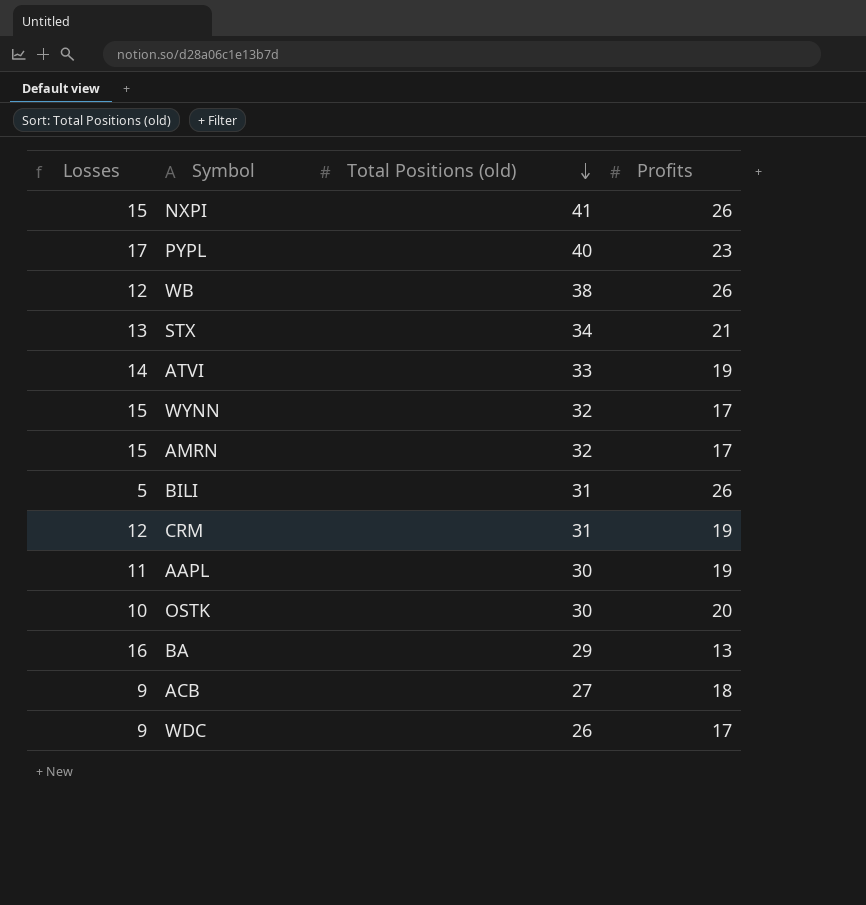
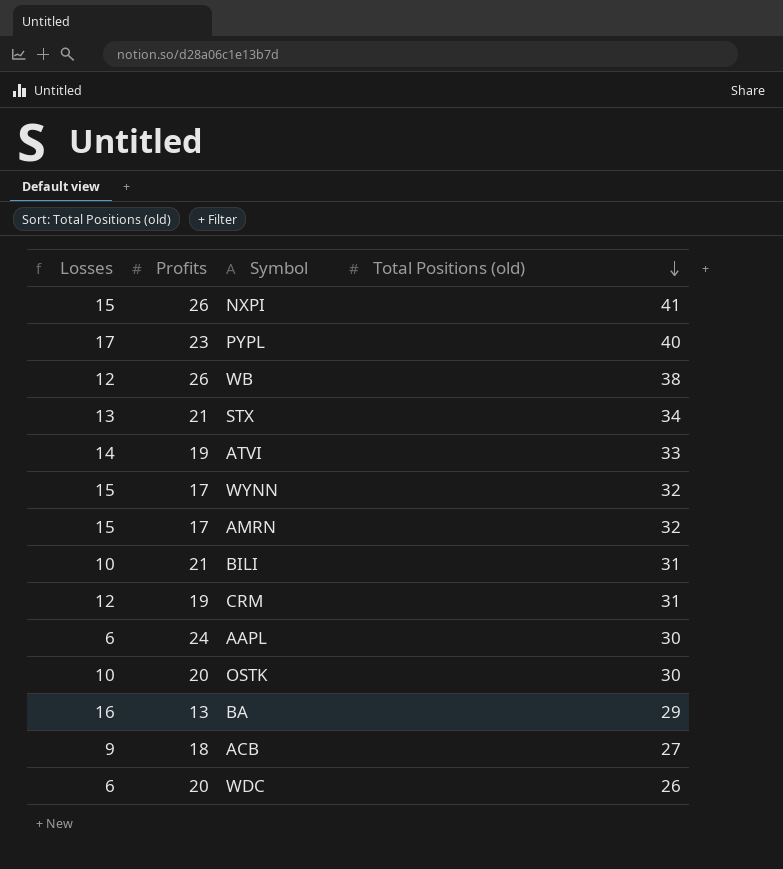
column Profits | position: 4 -> 2
BILI | Losses: 5 -> 10
BILI | Profits: 26 -> 21
AAPL | Losses: 11 -> 6
AAPL | Profits: 19 -> 24
WDC | Losses: 9 -> 6
WDC | Profits: 17 -> 20

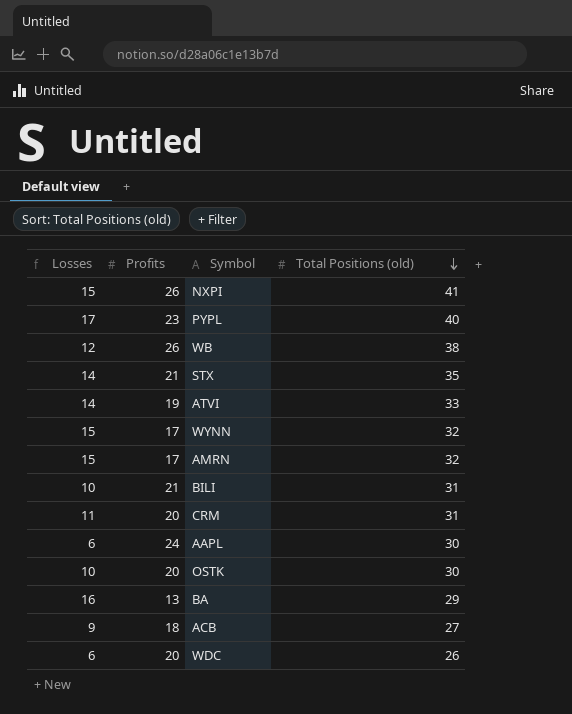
STX | Losses: 13 -> 14
STX | Total Positions (old): 34 -> 35
CRM | Losses: 12 -> 11
CRM | Profits: 19 -> 20

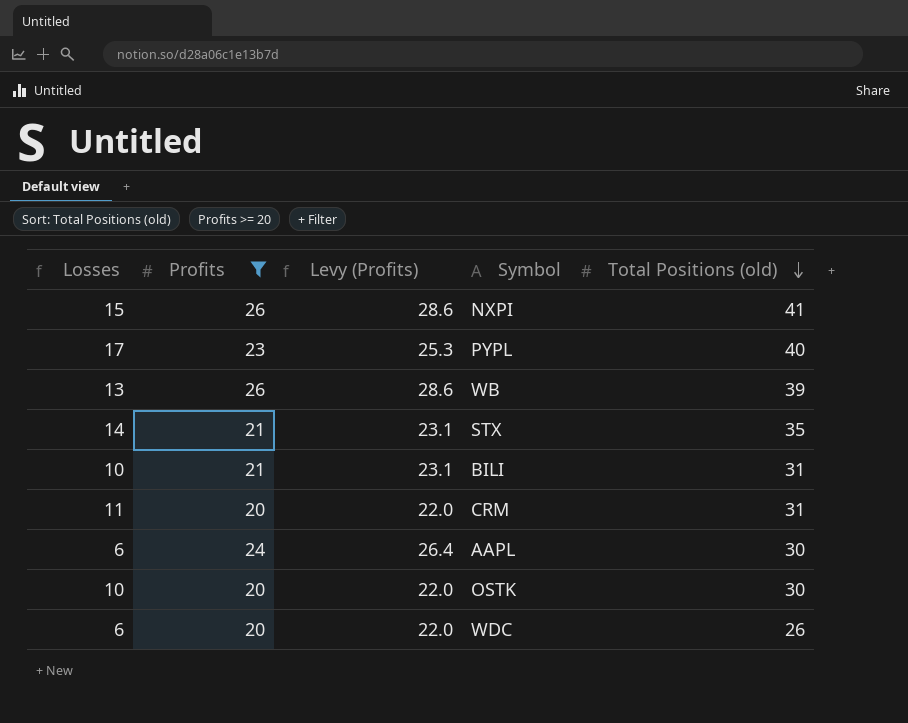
filter: none -> Profits >= 20
column Levy (Profits) | formula: none -> [Profits] * 1.1
WB | Losses: 12 -> 13
WB | Total Positions (old): 38 -> 39

